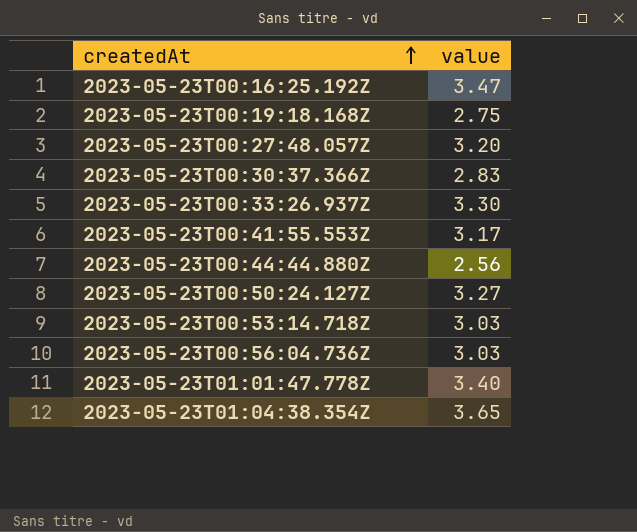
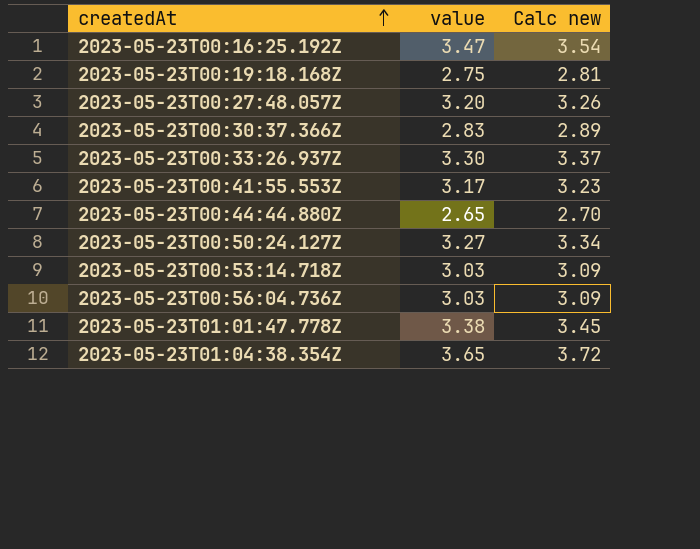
column Calc new | formula: none -> [value] * 1.02
2023-05-23T00:44:44.880Z | value: 2.56 -> 2.65
2023-05-23T01:01:47.778Z | value: 3.40 -> 3.38

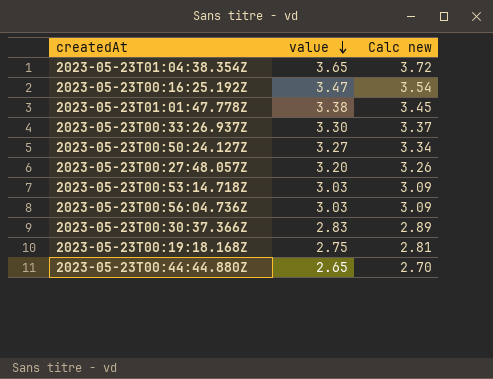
row order: createdAt ascending -> value descending
row 2023-05-23T00:41:55.553Z: 3.17 | 3.23 -> none

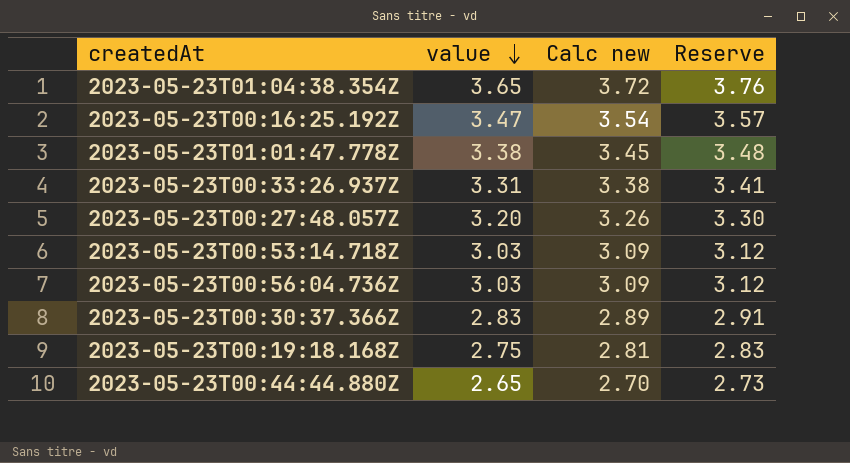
column Reserve | formula: none -> [value] * 1.03
row 2023-05-23T00:50:24.127Z: 3.27 | 3.34 -> none
2023-05-23T00:33:26.937Z | value: 3.30 -> 3.31
2023-05-23T00:33:26.937Z | Calc new: 3.37 -> 3.38

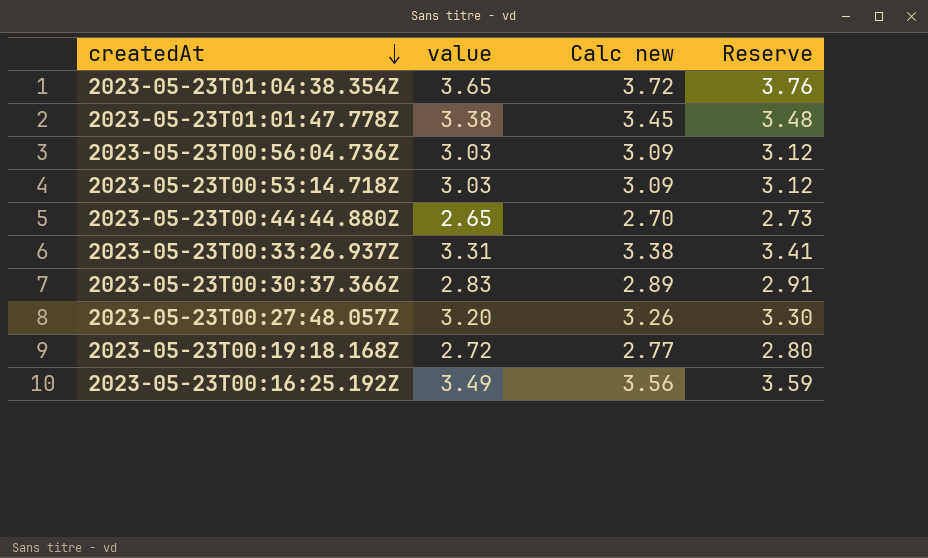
row order: value descending -> createdAt descending
2023-05-23T00:19:18.168Z | value: 2.75 -> 2.72
2023-05-23T00:19:18.168Z | Calc new: 2.81 -> 2.77
2023-05-23T00:19:18.168Z | Reserve: 2.83 -> 2.80
2023-05-23T00:16:25.192Z | value: 3.47 -> 3.49
2023-05-23T00:16:25.192Z | Calc new: 3.54 -> 3.56
2023-05-23T00:16:25.192Z | Reserve: 3.57 -> 3.59

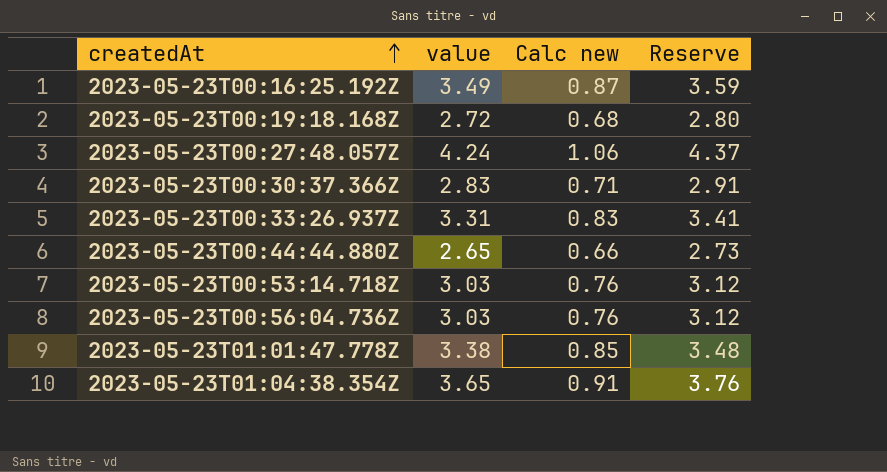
row order: createdAt descending -> createdAt ascending
column Calc new | formula: [value] * 1.02 -> [value] * 0.25
2023-05-23T00:27:48.057Z | value: 3.20 -> 4.24
2023-05-23T00:27:48.057Z | Reserve: 3.30 -> 4.37

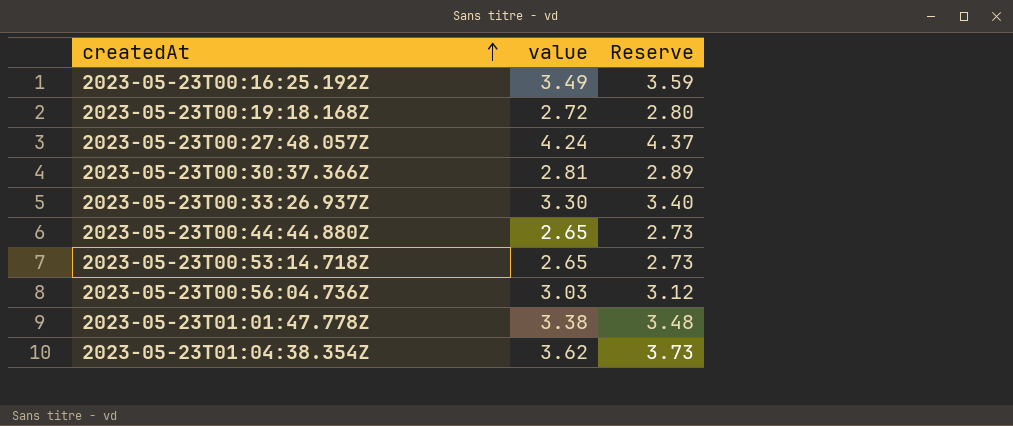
column Calc new | formula: [value] * 0.25 -> none
2023-05-23T00:30:37.366Z | value: 2.83 -> 2.81
2023-05-23T00:30:37.366Z | Reserve: 2.91 -> 2.89
2023-05-23T00:33:26.937Z | value: 3.31 -> 3.30
2023-05-23T00:33:26.937Z | Reserve: 3.41 -> 3.40
2023-05-23T00:53:14.718Z | value: 3.03 -> 2.65
2023-05-23T00:53:14.718Z | Reserve: 3.12 -> 2.73
2023-05-23T01:04:38.354Z | value: 3.65 -> 3.62
2023-05-23T01:04:38.354Z | Reserve: 3.76 -> 3.73

